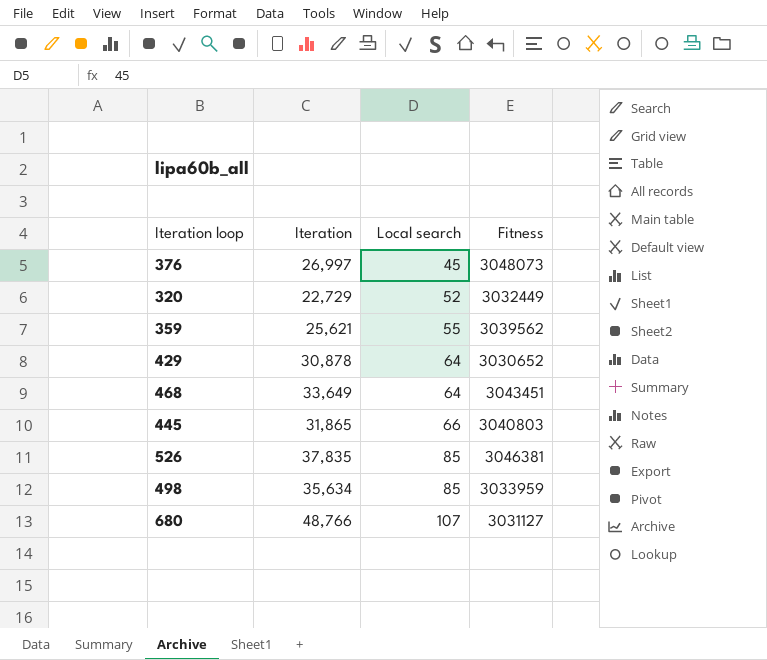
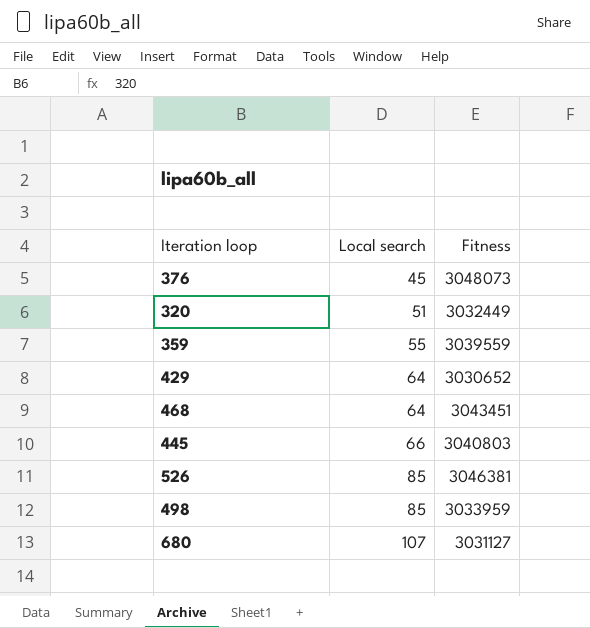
column Iteration | position: 2 -> none
320 | Local search: 52 -> 51
359 | Fitness: 3039562 -> 3039559

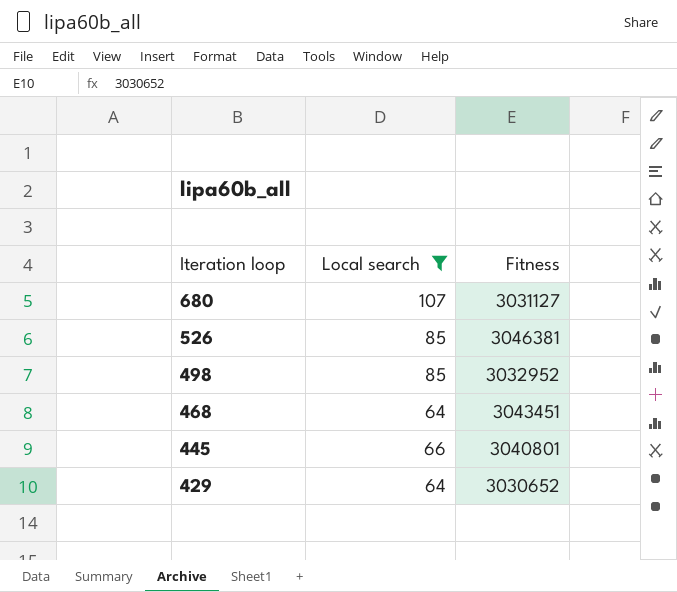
filter: none -> Local search >= 64
row order: Local search ascending -> Iteration loop descending
498 | Fitness: 3033959 -> 3032952
445 | Fitness: 3040803 -> 3040801

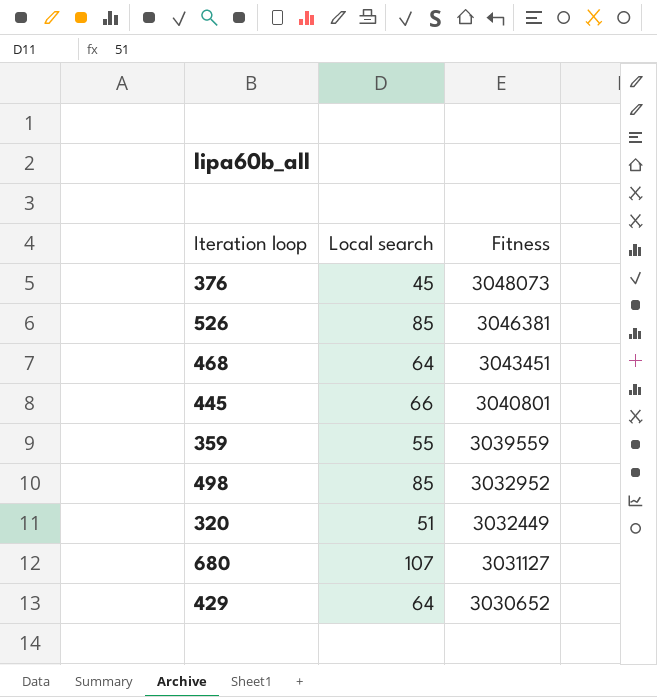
filter: Local search >= 64 -> none
row order: Iteration loop descending -> Fitness descending

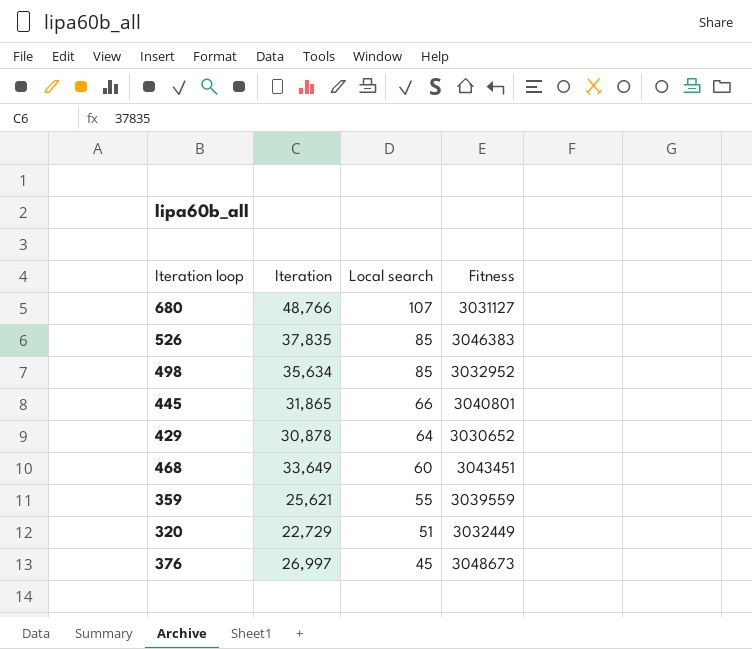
row order: Fitness descending -> Local search descending
column Iteration | position: none -> 2
526 | Fitness: 3046381 -> 3046383
468 | Local search: 64 -> 60
376 | Fitness: 3048073 -> 3048673

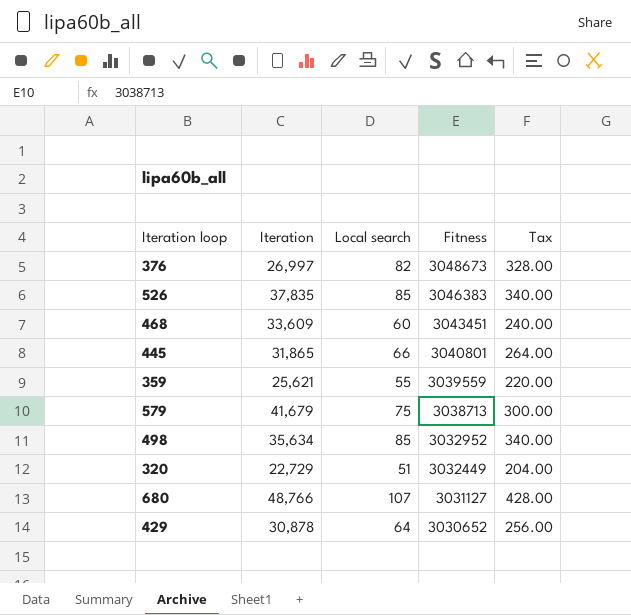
row order: Local search descending -> Fitness descending
column Tax | formula: none -> [Local search] * 4
376 | Local search: 45 -> 82
468 | Iteration: 33,649 -> 33,609
row 579: none -> 41,679 | 75 | 3038713 | 300.00

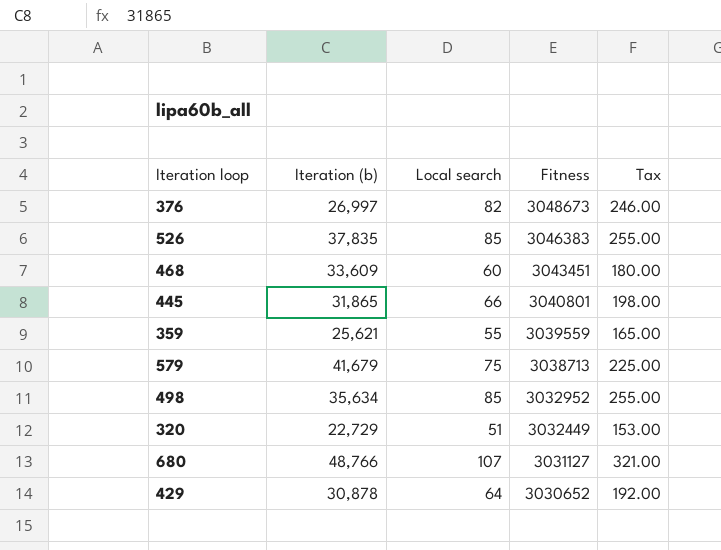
column name: Iteration -> Iteration (b)
column Tax | formula: [Local search] * 4 -> [Local search] * 3

